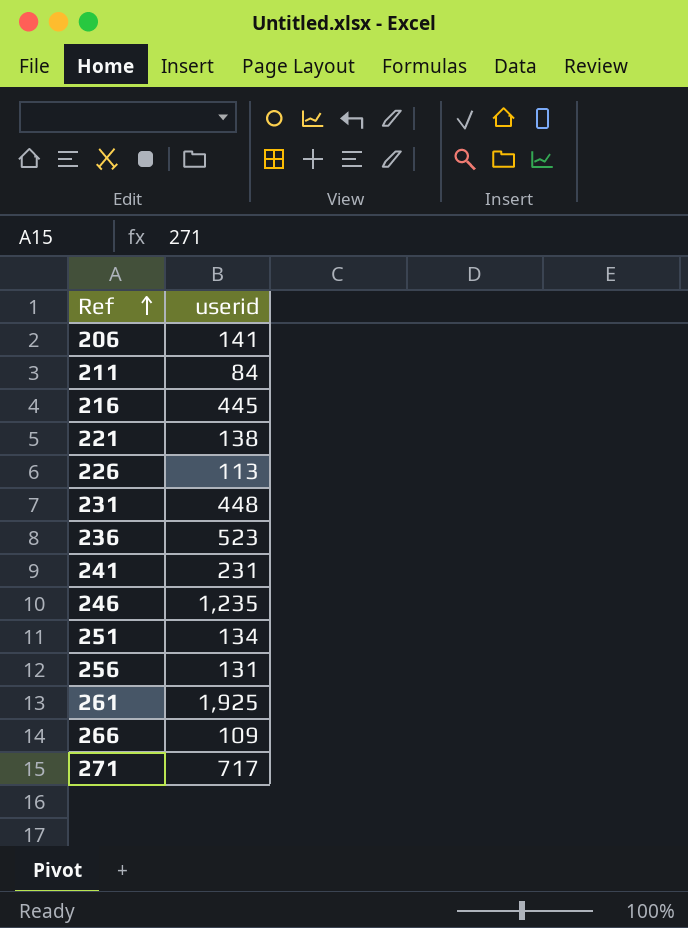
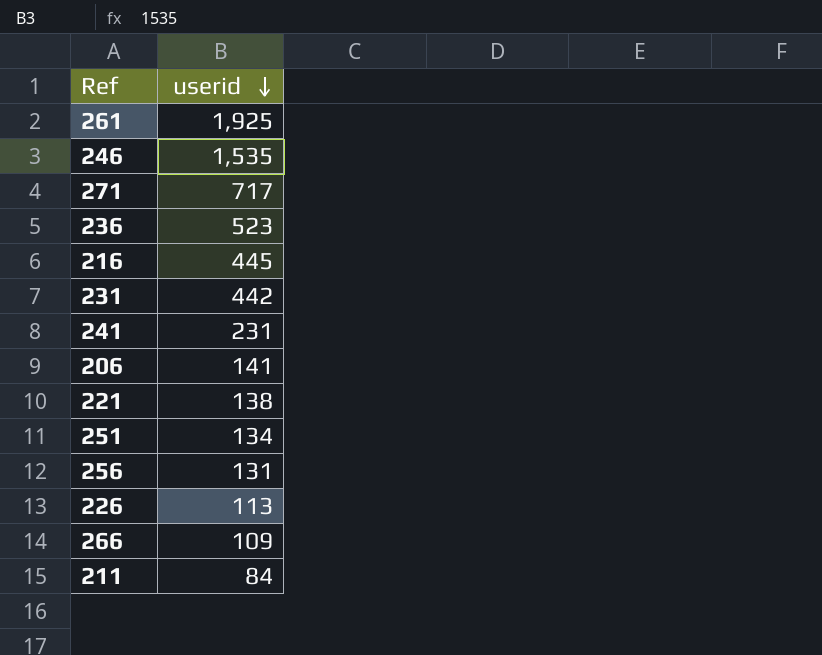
row order: Ref ascending -> userid descending
246 | userid: 1,235 -> 1,535
231 | userid: 448 -> 442

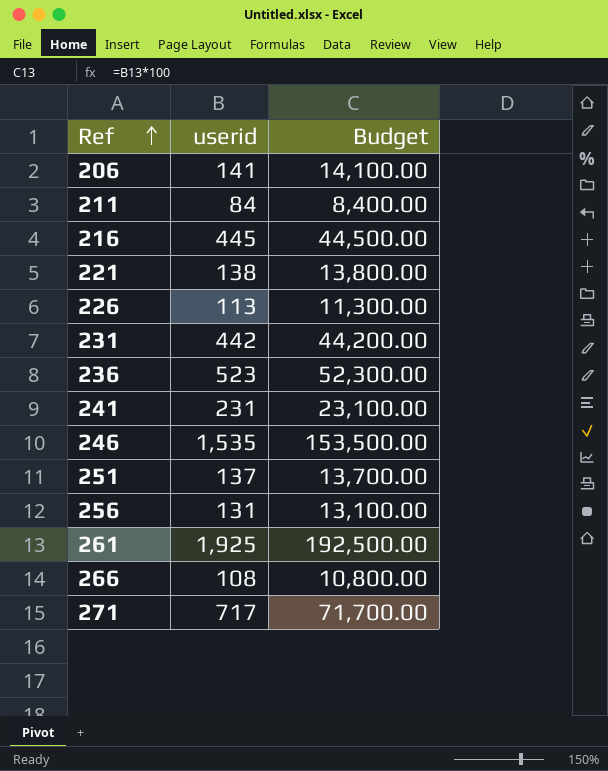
row order: userid descending -> Ref ascending
column Budget | formula: none -> [userid] * 100
251 | userid: 134 -> 137
266 | userid: 109 -> 108

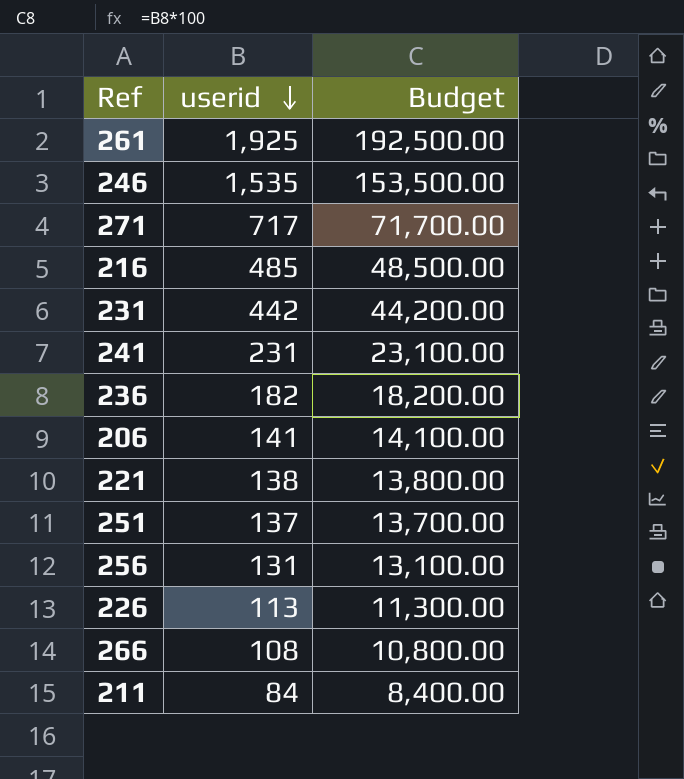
row order: Ref ascending -> userid descending
216 | userid: 445 -> 485
216 | Budget: 44,500.00 -> 48,500.00
236 | userid: 523 -> 182
236 | Budget: 52,300.00 -> 18,200.00

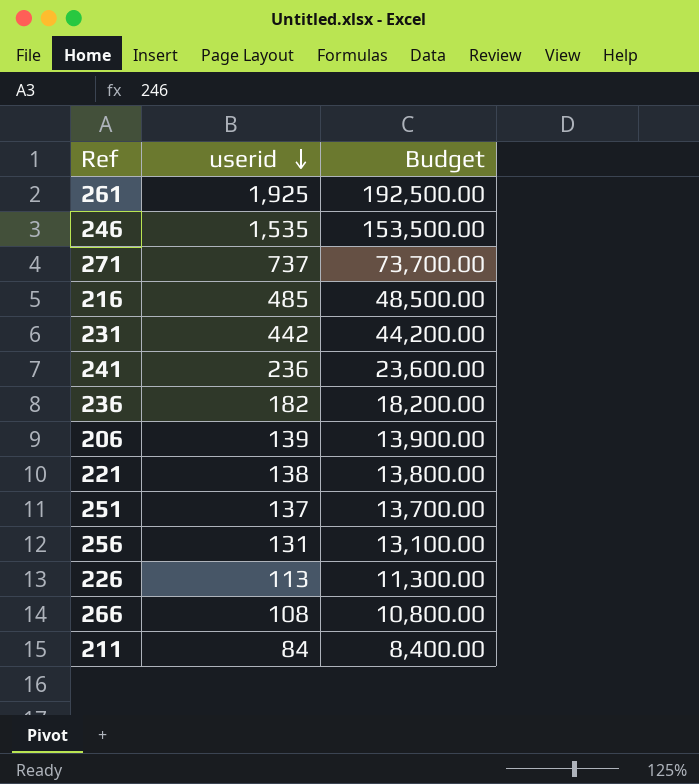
271 | userid: 717 -> 737
271 | Budget: 71,700.00 -> 73,700.00
241 | userid: 231 -> 236
241 | Budget: 23,100.00 -> 23,600.00
206 | userid: 141 -> 139
206 | Budget: 14,100.00 -> 13,900.00

